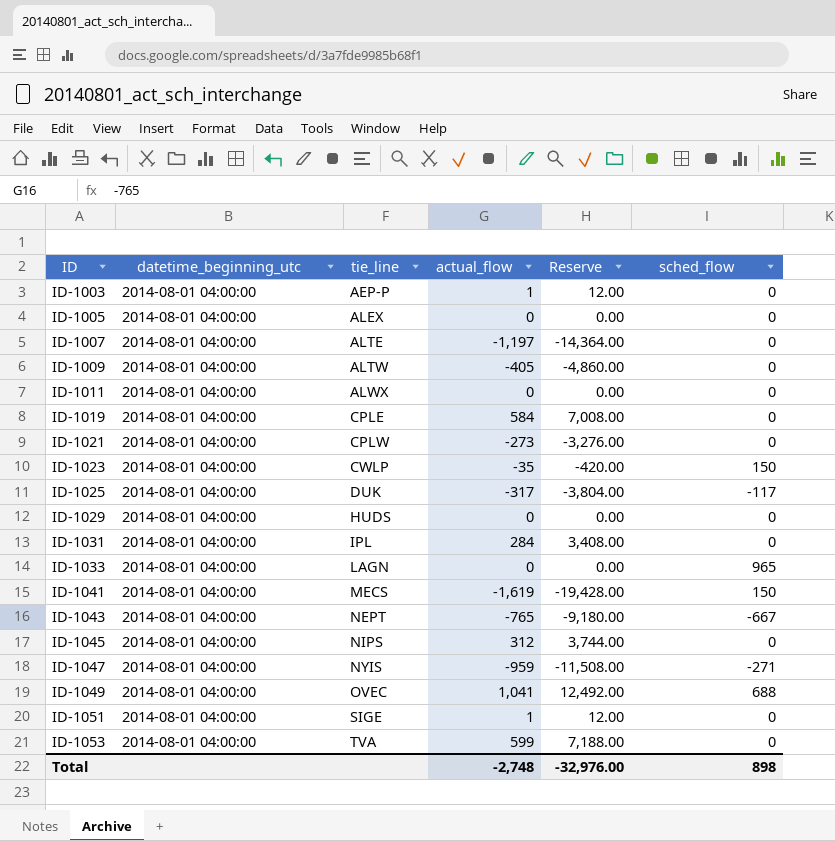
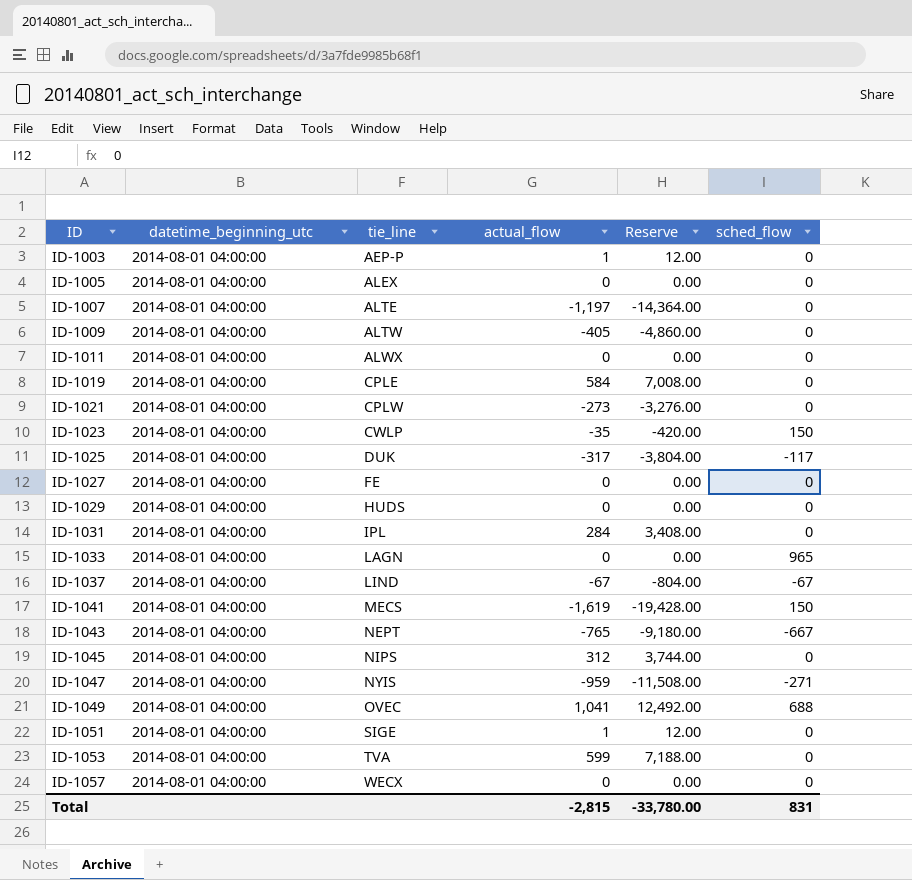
row ID-1027: none -> 2014-08-01 04:00:00 | FE | 0 | 0.00 | 0
row ID-1037: none -> 2014-08-01 04:00:00 | LIND | -67 | -804.00 | -67
row ID-1057: none -> 2014-08-01 04:00:00 | WECX | 0 | 0.00 | 0
Total | actual_flow: -2,748 -> -2,815
Total | Reserve: -32,976.00 -> -33,780.00
Total | sched_flow: 898 -> 831

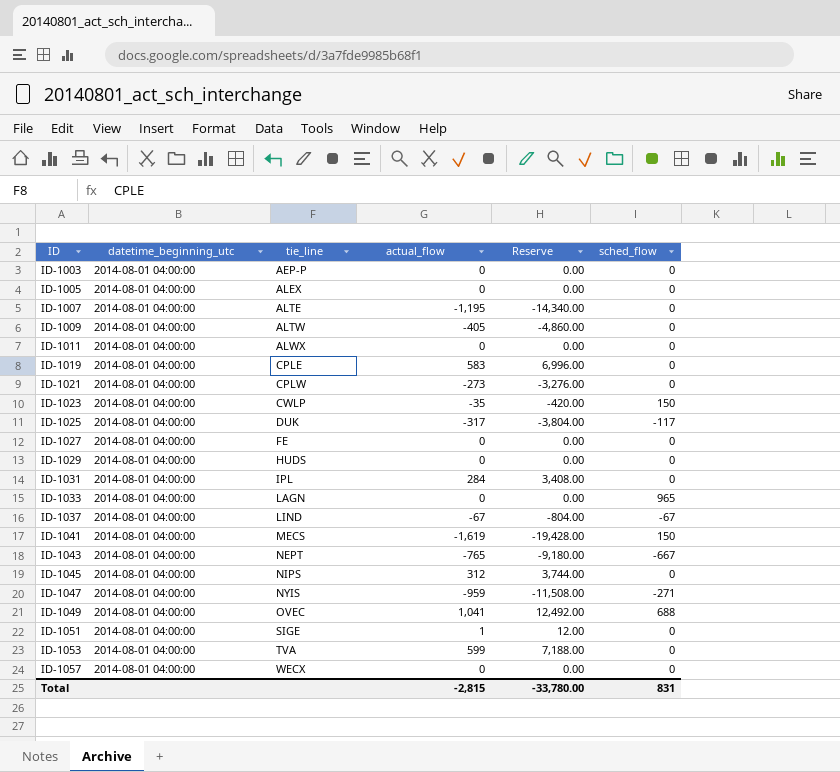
ID-1003 | actual_flow: 1 -> 0
ID-1003 | Reserve: 12.00 -> 0.00
ID-1007 | actual_flow: -1,197 -> -1,195
ID-1007 | Reserve: -14,364.00 -> -14,340.00
ID-1019 | actual_flow: 584 -> 583
ID-1019 | Reserve: 7,008.00 -> 6,996.00

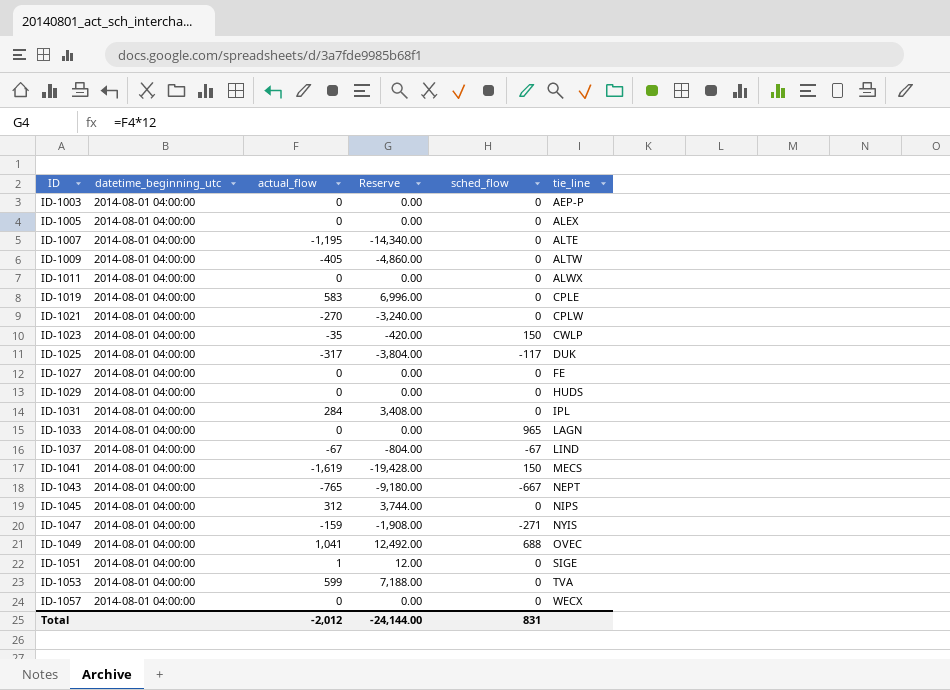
column tie_line | position: 3 -> 6
ID-1021 | actual_flow: -273 -> -270
ID-1021 | Reserve: -3,276.00 -> -3,240.00
ID-1047 | actual_flow: -959 -> -159
ID-1047 | Reserve: -11,508.00 -> -1,908.00
Total | actual_flow: -2,815 -> -2,012
Total | Reserve: -33,780.00 -> -24,144.00

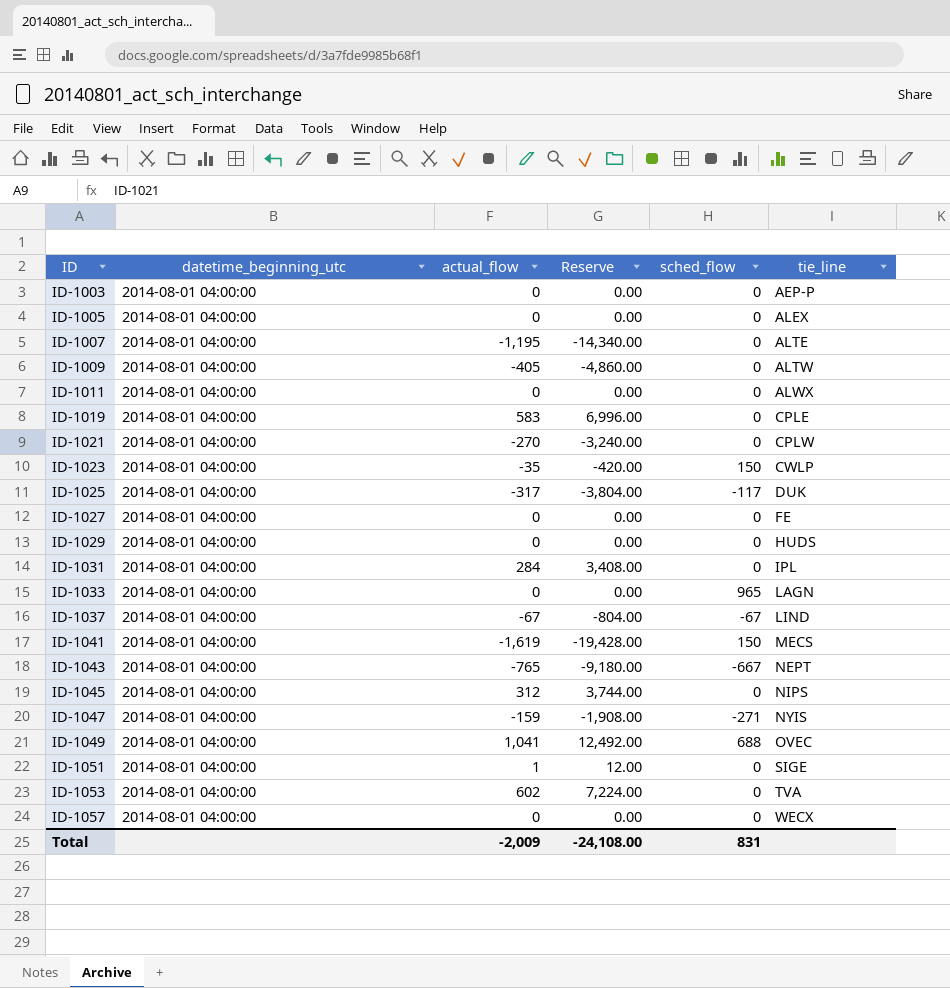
ID-1053 | actual_flow: 599 -> 602
ID-1053 | Reserve: 7,188.00 -> 7,224.00
Total | actual_flow: -2,012 -> -2,009
Total | Reserve: -24,144.00 -> -24,108.00

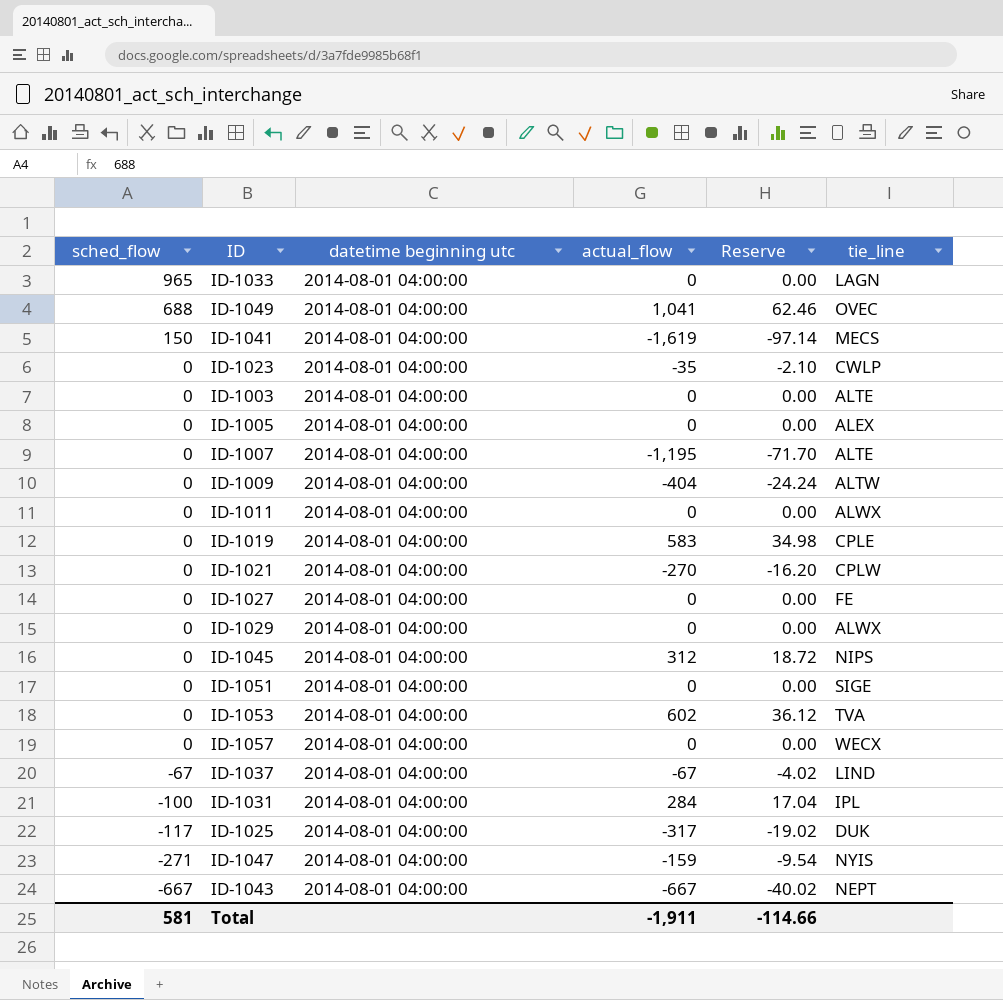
row order: ID ascending -> sched_flow descending
column sched_flow | position: 5 -> 1
column name: datetime_beginning_utc -> datetime beginning utc
column Reserve | formula: [actual_flow] * 12 -> [actual_flow] * 0.06
ID-1023 | sched_flow: 150 -> 0
ID-1003 | tie_line: AEP-P -> ALTE
ID-1009 | actual_flow: -405 -> -404
ID-1029 | tie_line: HUDS -> ALWX
ID-1051 | actual_flow: 1 -> 0
ID-1031 | sched_flow: 0 -> -100
ID-1043 | actual_flow: -765 -> -667
Total | sched_flow: 831 -> 581
Total | actual_flow: -2,009 -> -1,911
Total | Reserve: -24,108.00 -> -114.66

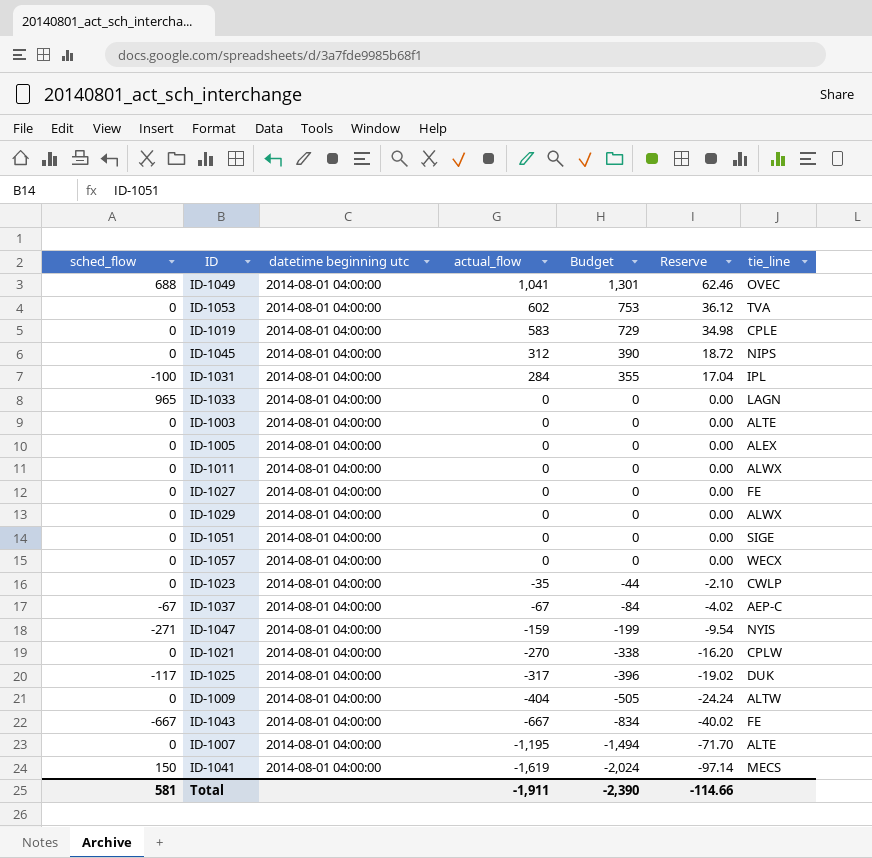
row order: sched_flow descending -> actual_flow descending
column Budget | formula: none -> [actual_flow] * 1.25
ID-1037 | tie_line: LIND -> AEP-C
ID-1043 | tie_line: NEPT -> FE

